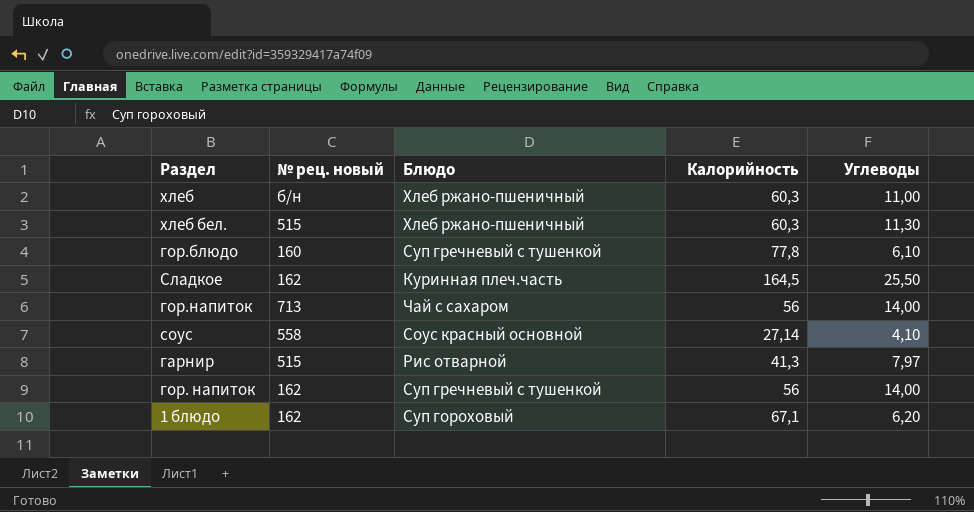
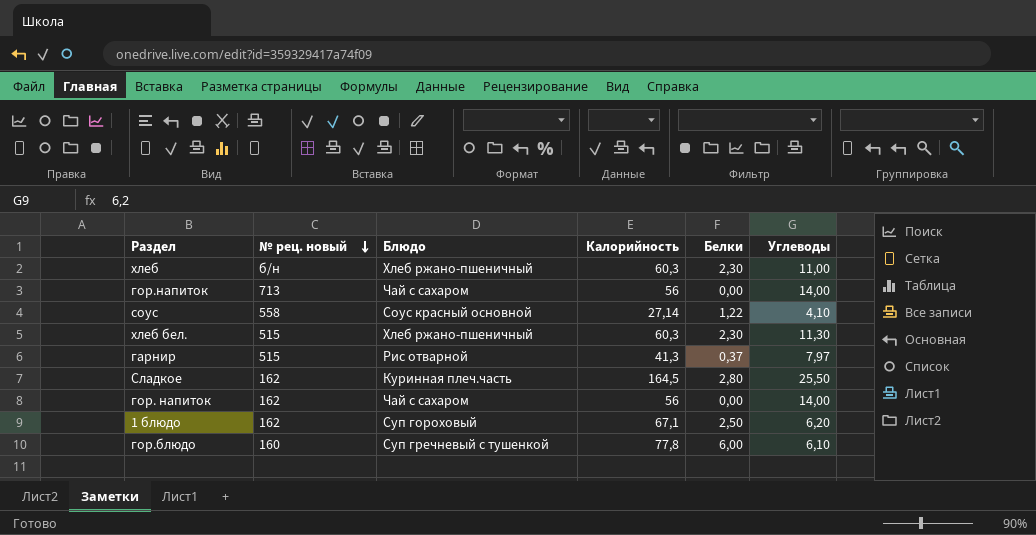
row order: none -> № рец. новый descending
column Белки | position: none -> 5
гор. напиток | Блюдо: Суп гречневый с тушенкой -> Чай с сахаром

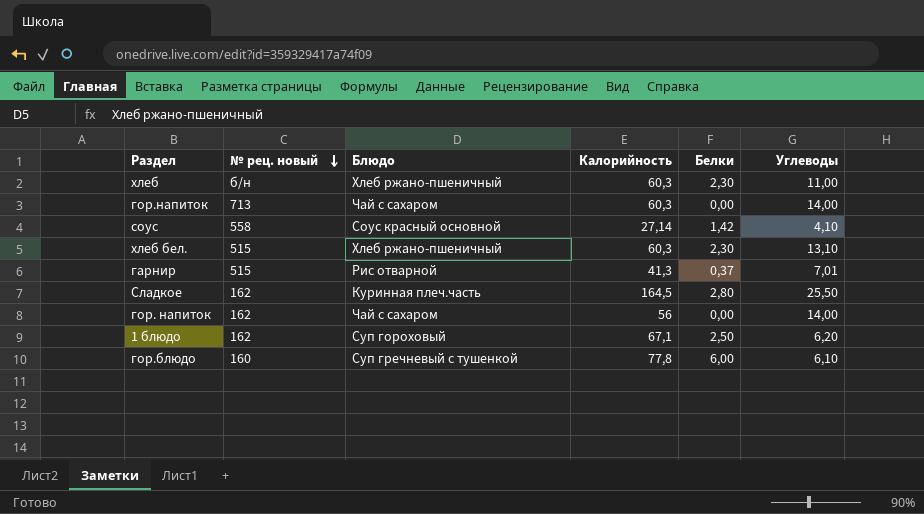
гор.напиток | Калорийность: 56 -> 60,3
соус | Белки: 1,22 -> 1,42
хлеб бел. | Углеводы: 11,30 -> 13,10
гарнир | Углеводы: 7,97 -> 7,01

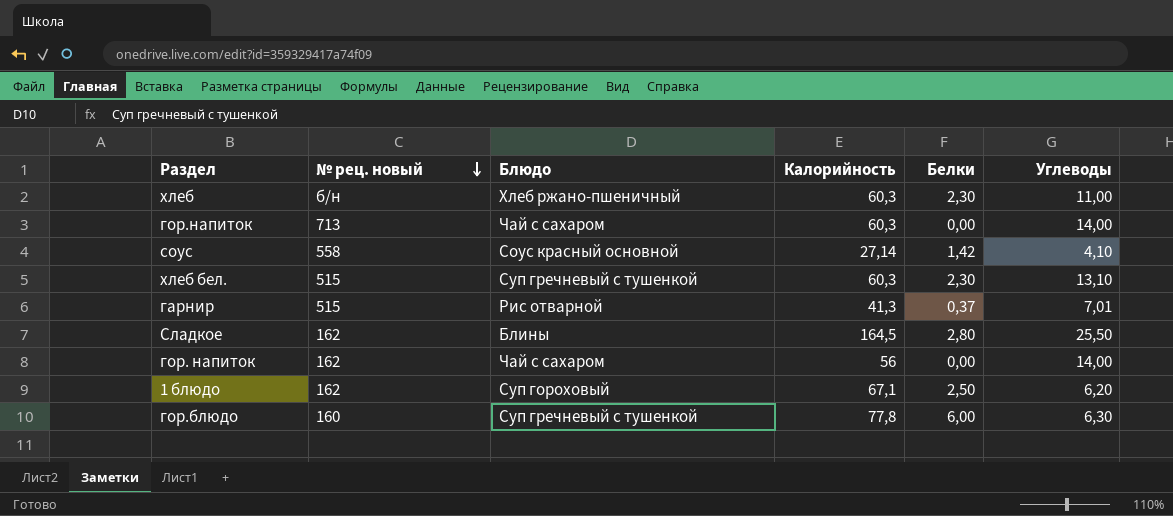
хлеб бел. | Блюдо: Хлеб ржано-пшеничный -> Суп гречневый с тушенкой
Сладкое | Блюдо: Куринная плеч.часть -> Блины
гор.блюдо | Углеводы: 6,10 -> 6,30

